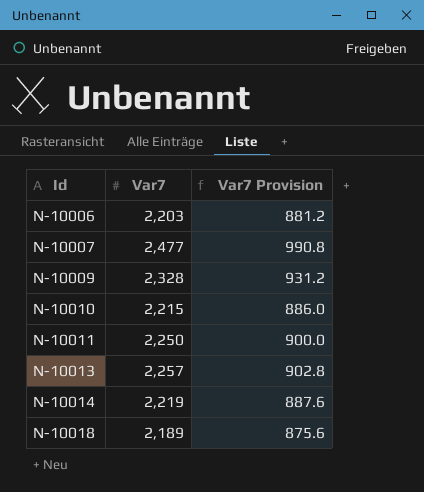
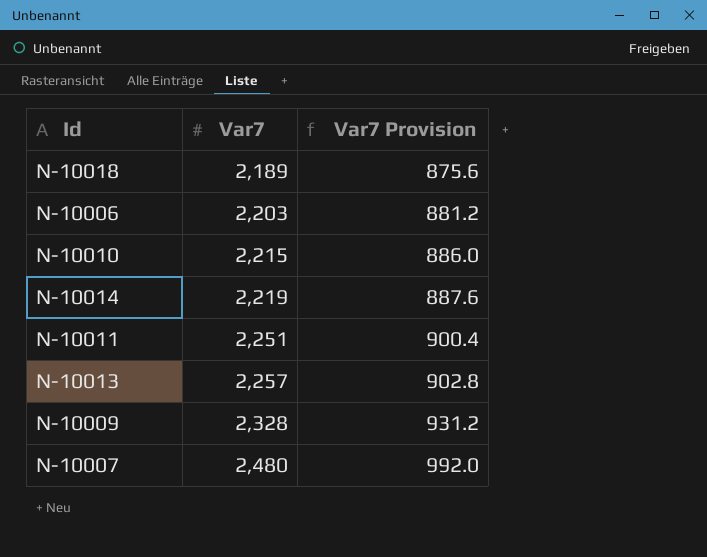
row order: Id ascending -> Var7 ascending
N-10011 | Var7: 2,250 -> 2,251
N-10011 | Var7 Provision: 900.0 -> 900.4
N-10007 | Var7: 2,477 -> 2,480
N-10007 | Var7 Provision: 990.8 -> 992.0

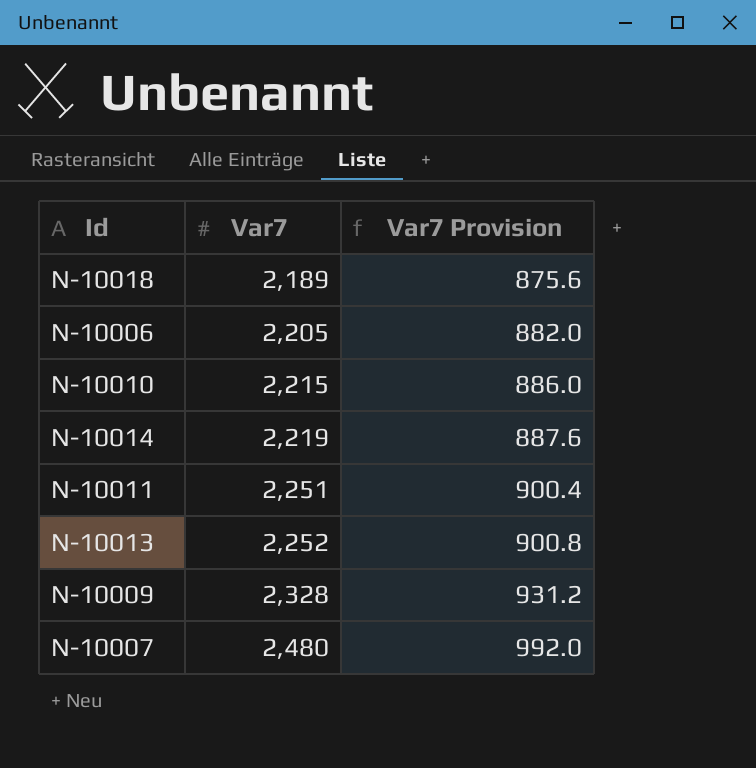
N-10006 | Var7: 2,203 -> 2,205
N-10006 | Var7 Provision: 881.2 -> 882.0
N-10013 | Var7: 2,257 -> 2,252
N-10013 | Var7 Provision: 902.8 -> 900.8

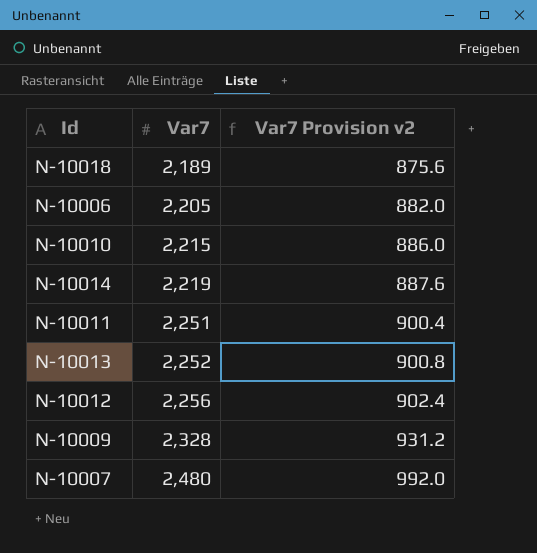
column name: Var7 Provision -> Var7 Provision v2
row N-10012: none -> 2,256 | 902.4

